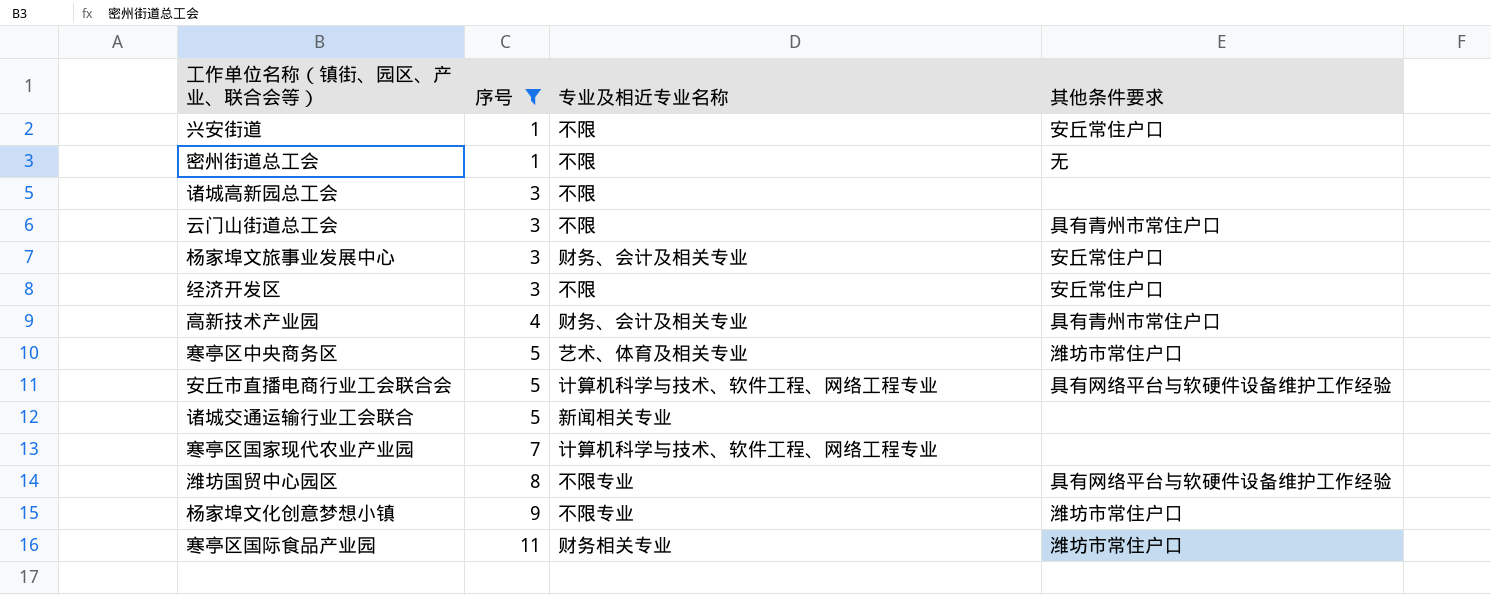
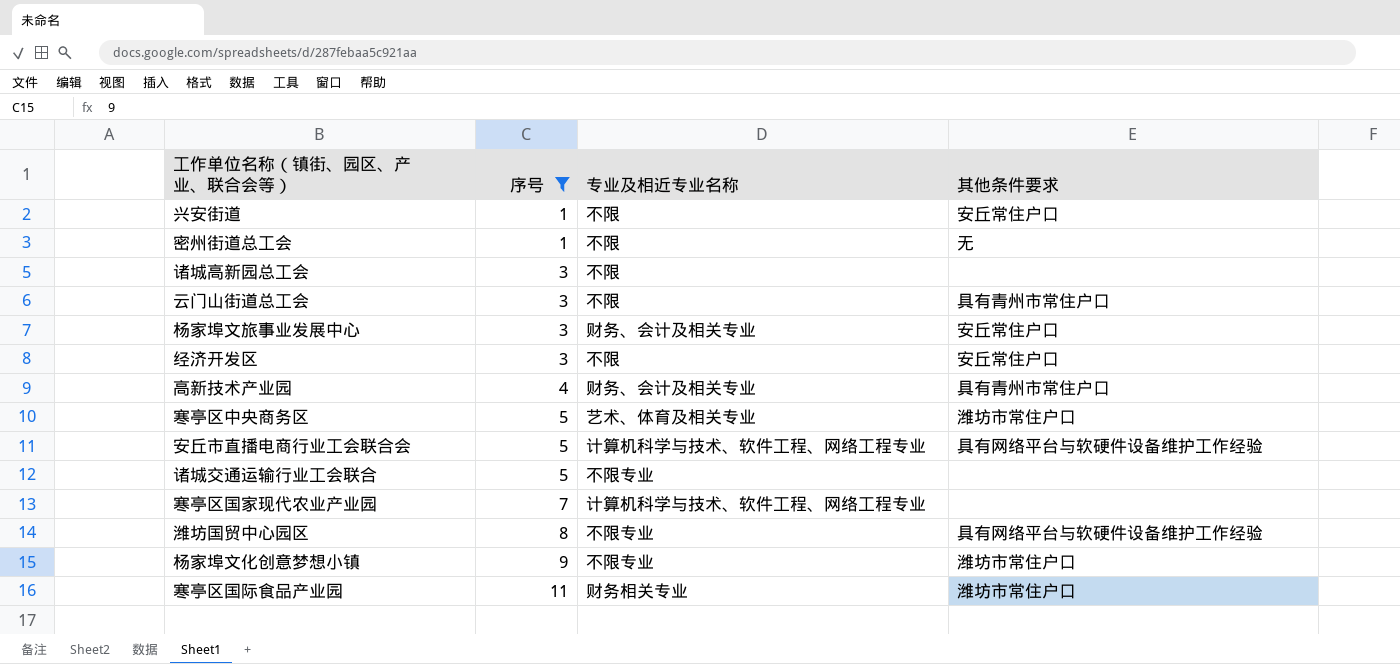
诸城交通运输行业工会联合 | 专业及相近专业名称: 新闻相关专业 -> 不限专业

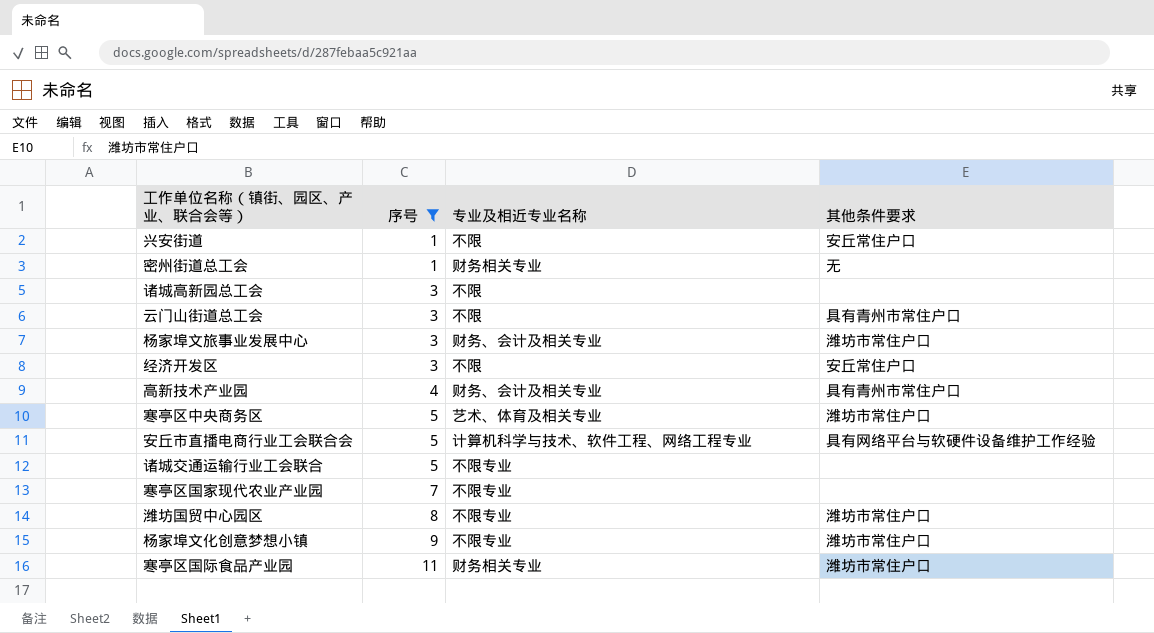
密州街道总工会 | 专业及相近专业名称: 不限 -> 财务相关专业
杨家埠文旅事业发展中心 | 其他条件要求: 安丘常住户口 -> 潍坊市常住户口
寒亭区国家现代农业产业园 | 专业及相近专业名称: 计算机科学与技术、软件工程、网络工程专业 -> 不限专业
潍坊国贸中心园区 | 其他条件要求: 具有网络平台与软硬件设备维护工作经验 -> 潍坊市常住户口

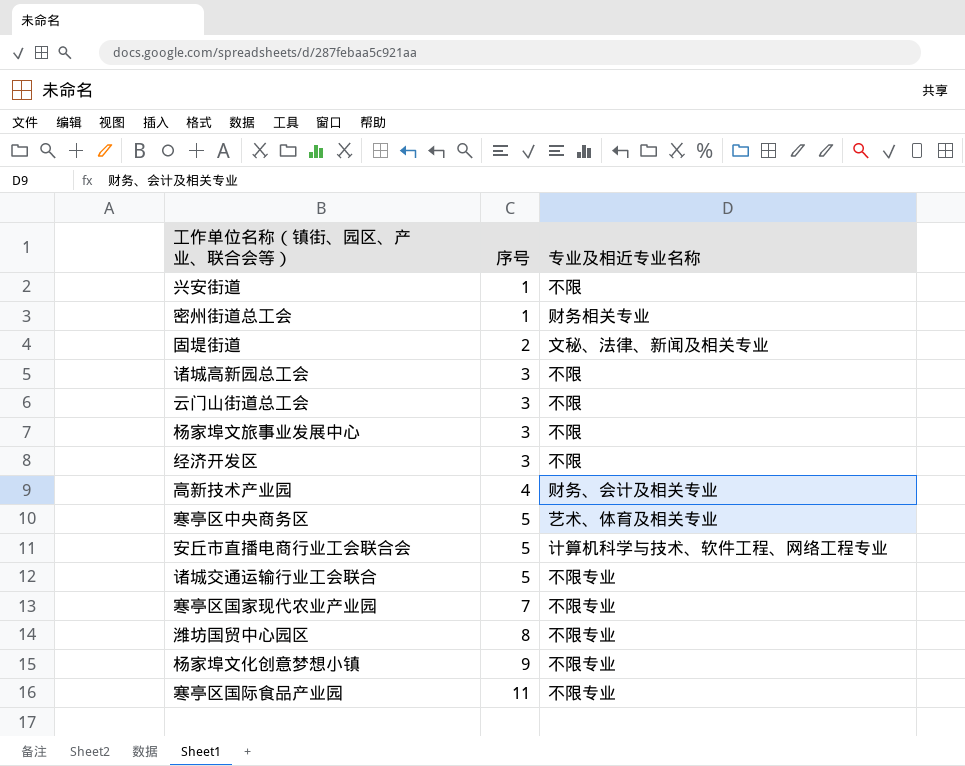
filter: 序号 != 2 -> none
column 其他条件要求 | position: 4 -> none
杨家埠文旅事业发展中心 | 专业及相近专业名称: 财务、会计及相关专业 -> 不限
寒亭区国际食品产业园 | 专业及相近专业名称: 财务相关专业 -> 不限专业

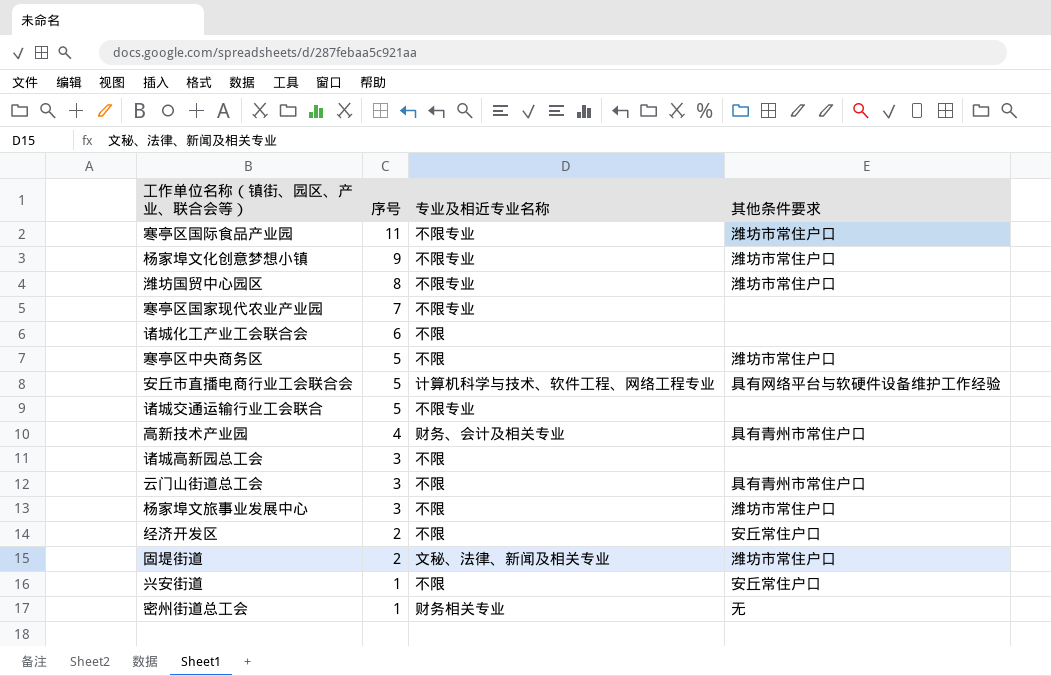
row order: 序号 ascending -> 序号 descending
column 其他条件要求 | position: none -> 4
row 诸城化工产业工会联合会: none -> 6 | 不限 | none
寒亭区中央商务区 | 专业及相近专业名称: 艺术、体育及相关专业 -> 不限
经济开发区 | 序号: 3 -> 2

